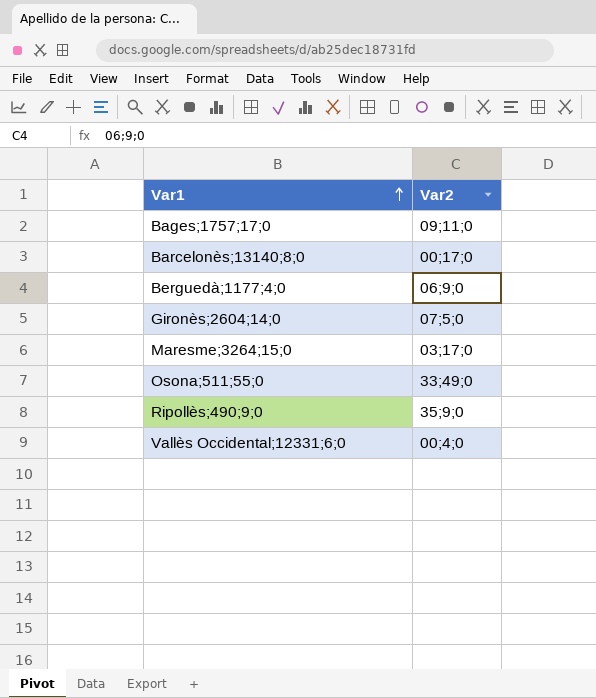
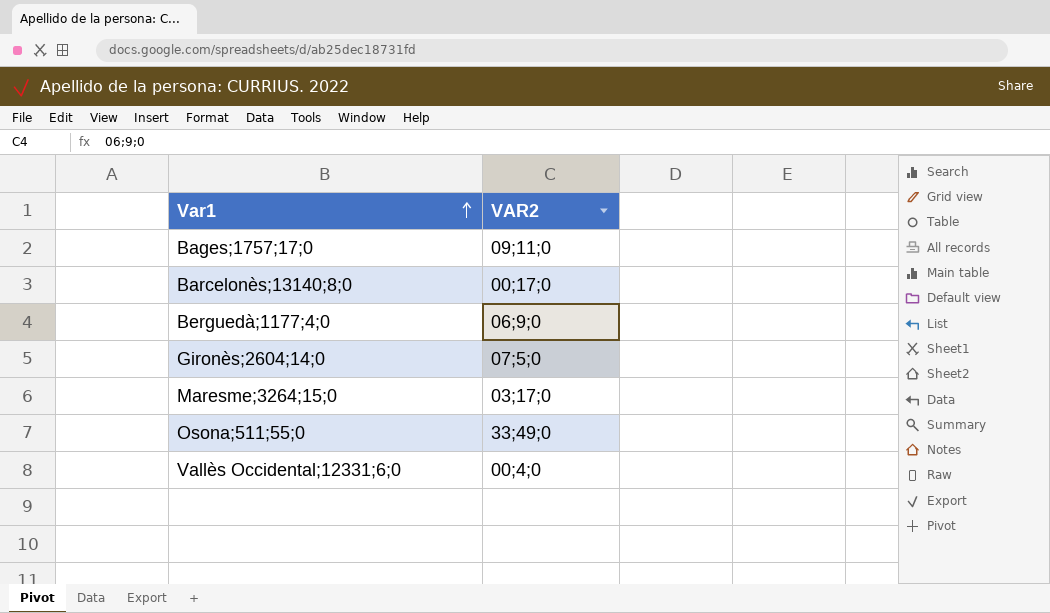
column name: Var2 -> VAR2
row Ripollès;490;9;0: 35;9;0 -> none

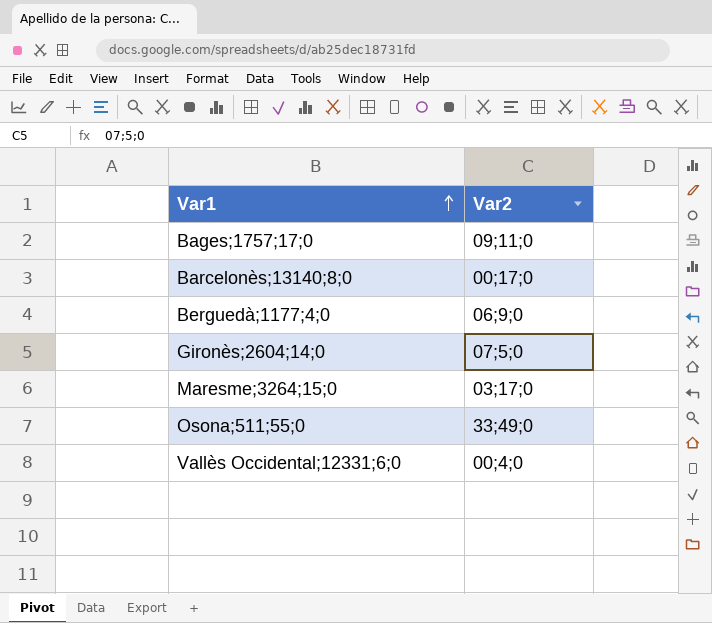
column name: VAR2 -> Var2

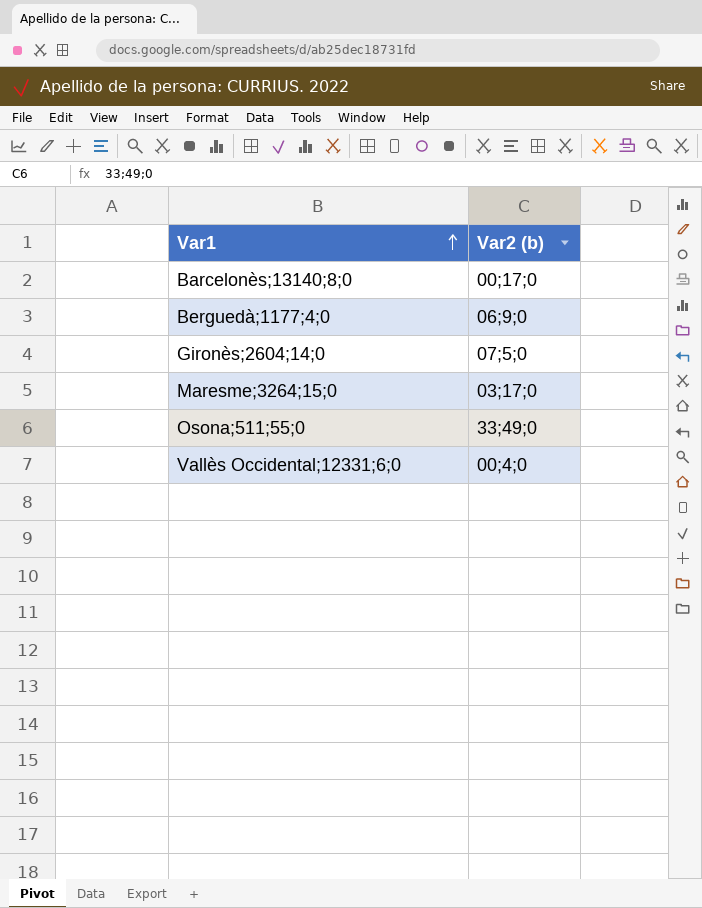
column name: Var2 -> Var2 (b)
row Bages;1757;17;0: 09;11;0 -> none

